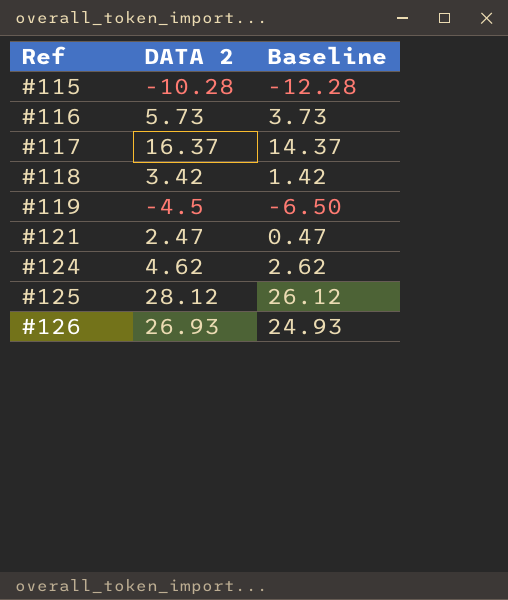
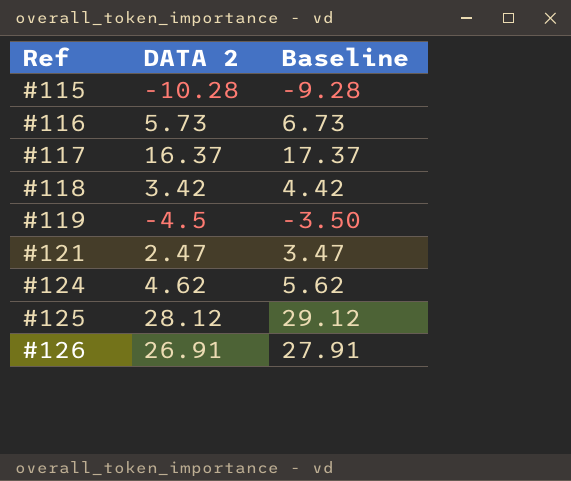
column Baseline | formula: [DATA 2] - 2 -> [DATA 2] + 1
#126 | DATA 2: 26.93 -> 26.91

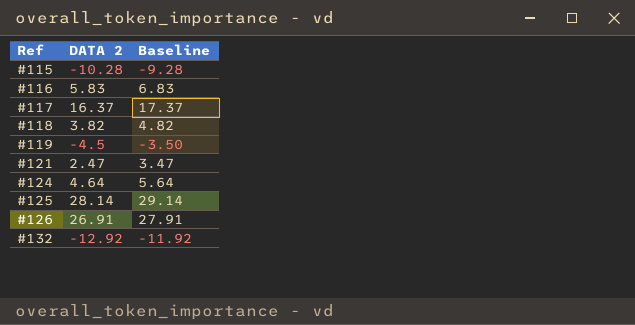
#116 | DATA 2: 5.73 -> 5.83
#116 | Baseline: 6.73 -> 6.83
#118 | DATA 2: 3.42 -> 3.82
#118 | Baseline: 4.42 -> 4.82
#124 | DATA 2: 4.62 -> 4.64
#124 | Baseline: 5.62 -> 5.64
#125 | DATA 2: 28.12 -> 28.14
#125 | Baseline: 29.12 -> 29.14
row #132: none -> -12.92 | -11.92

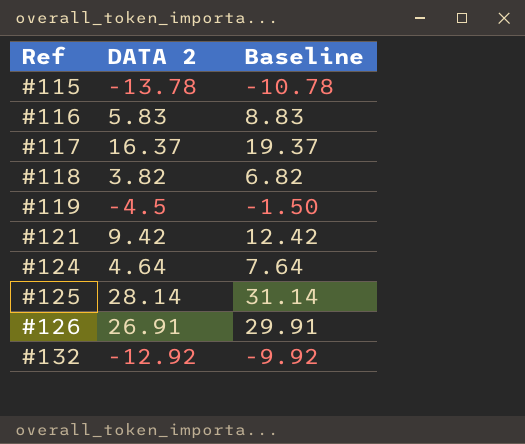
column Baseline | formula: [DATA 2] + 1 -> [DATA 2] + 3
#115 | DATA 2: -10.28 -> -13.78
#121 | DATA 2: 2.47 -> 9.42

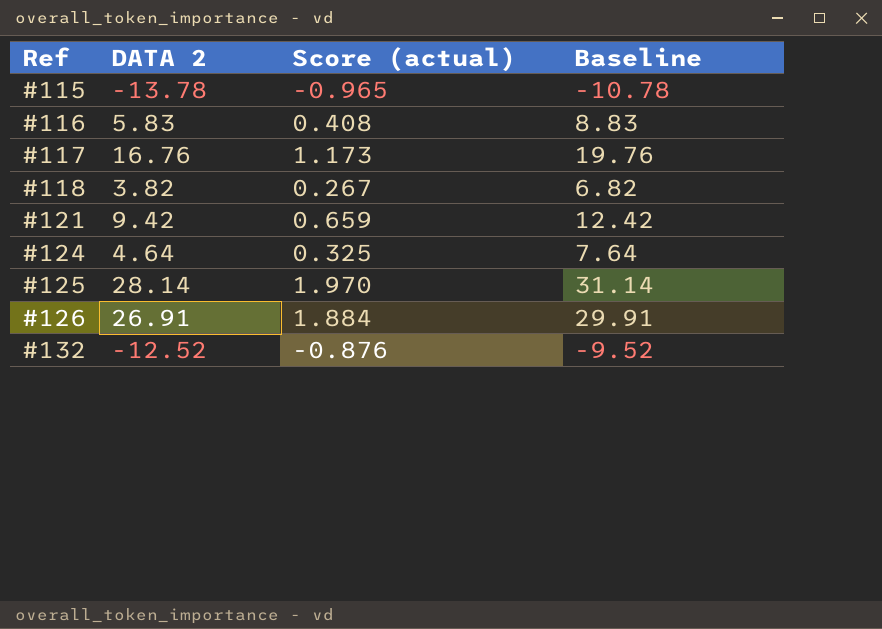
column Score (actual) | formula: none -> [DATA 2] * 0.07
row #119: -4.5 | -1.50 -> none
#117 | DATA 2: 16.37 -> 16.76
#117 | Baseline: 19.37 -> 19.76
#132 | DATA 2: -12.92 -> -12.52
#132 | Baseline: -9.92 -> -9.52

